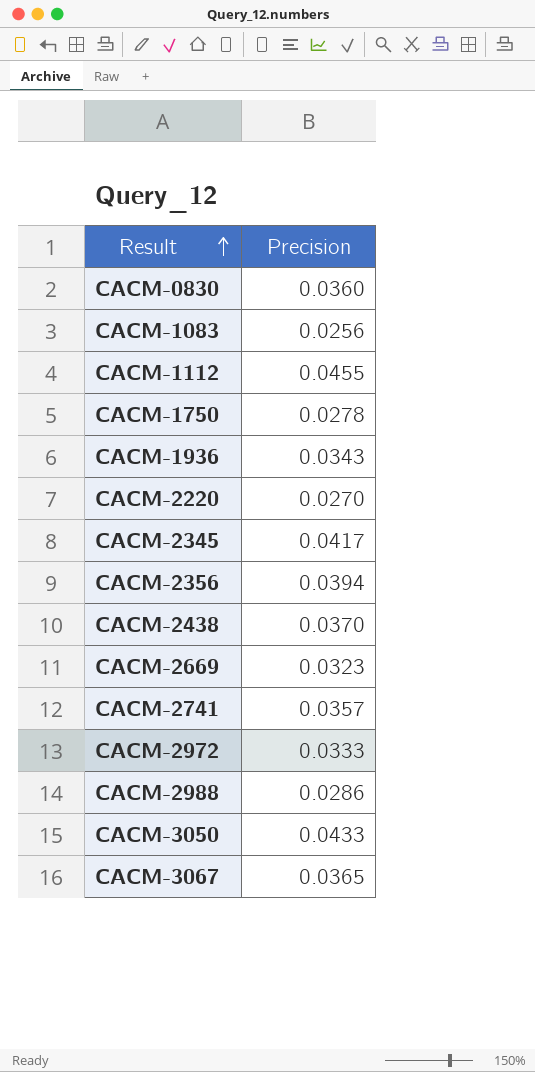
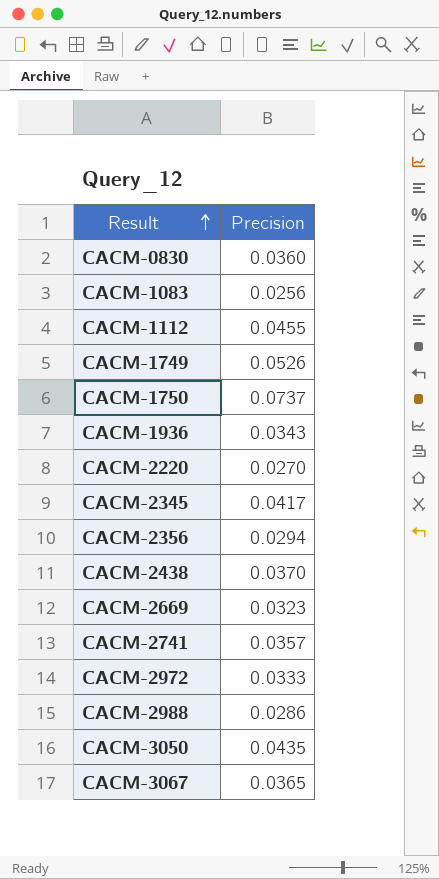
row CACM-1749: none -> 0.0526
CACM-1750 | Precision: 0.0278 -> 0.0737
CACM-2356 | Precision: 0.0394 -> 0.0294
CACM-3050 | Precision: 0.0433 -> 0.0435

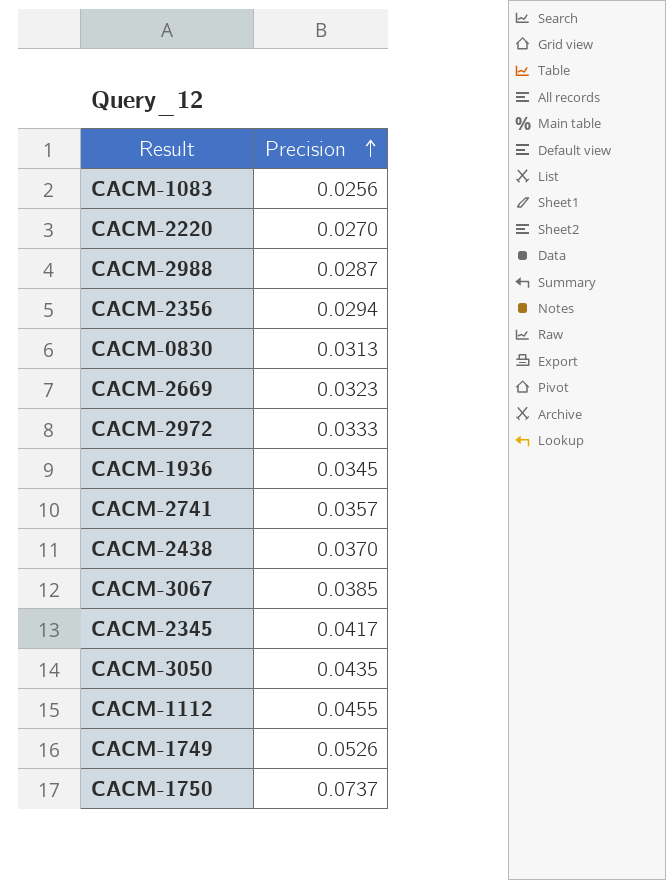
row order: Result ascending -> Precision ascending
CACM-2988 | Precision: 0.0286 -> 0.0287
CACM-0830 | Precision: 0.0360 -> 0.0313
CACM-1936 | Precision: 0.0343 -> 0.0345
CACM-3067 | Precision: 0.0365 -> 0.0385

